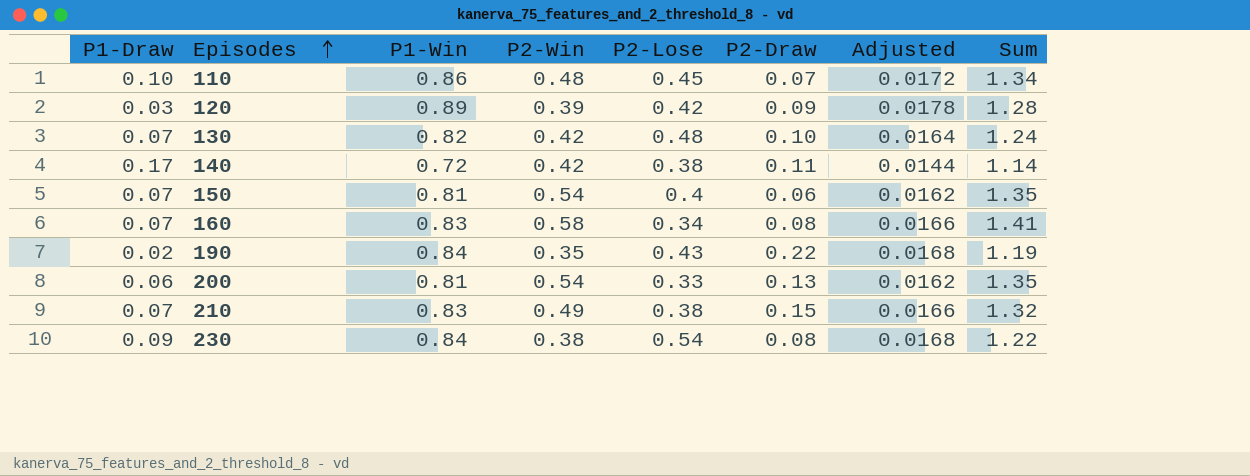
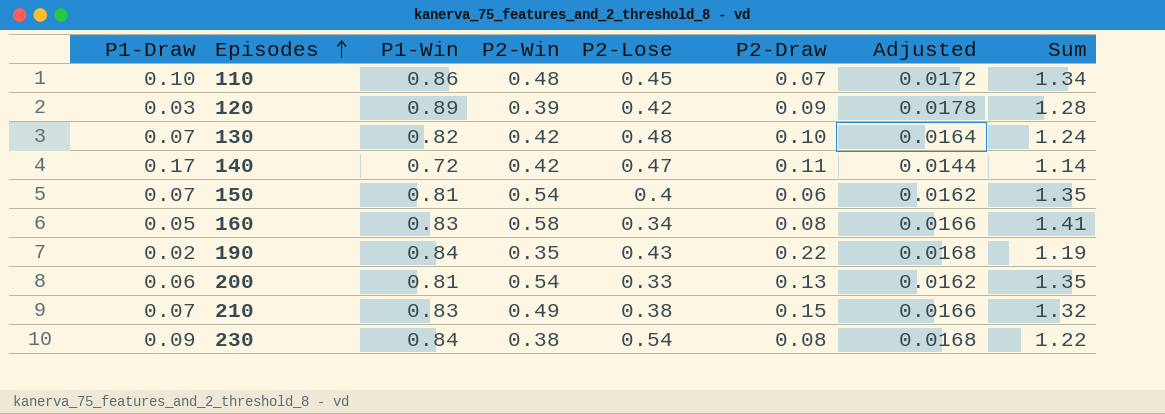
140 | P2-Lose: 0.38 -> 0.47
160 | P1-Draw: 0.07 -> 0.05

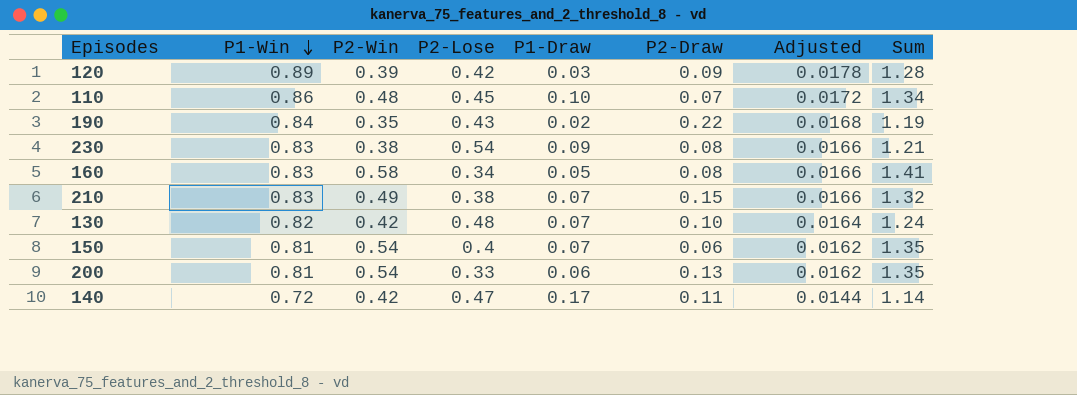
row order: Episodes ascending -> P1-Win descending
column P1-Draw | position: 1 -> 5
230 | P1-Win: 0.84 -> 0.83
230 | Adjusted: 0.0168 -> 0.0166
230 | Sum: 1.22 -> 1.21

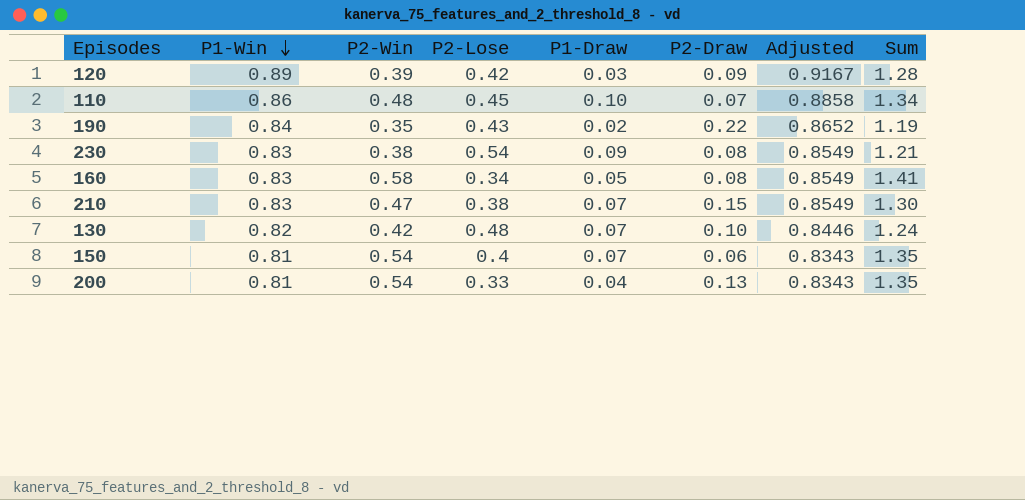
column Adjusted | formula: [P1-Win] * 0.02 -> [P1-Win] * 1.03
row 140: 0.72 | 0.42 | 0.47 | 0.17 | 0.11 | 0.0144 | 1.14 -> none
210 | P2-Win: 0.49 -> 0.47
210 | Sum: 1.32 -> 1.30
200 | P1-Draw: 0.06 -> 0.04

